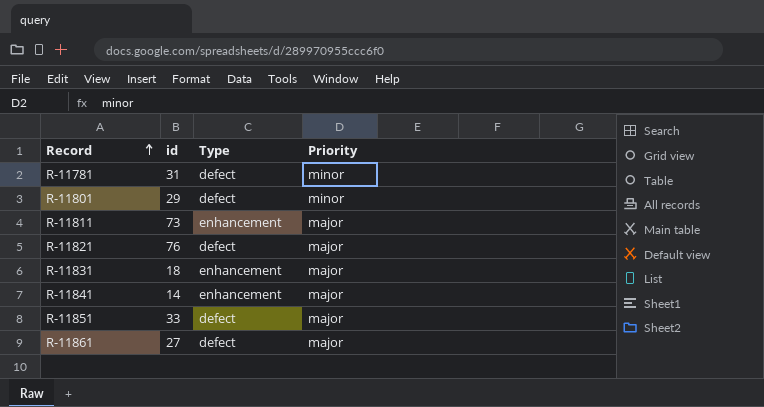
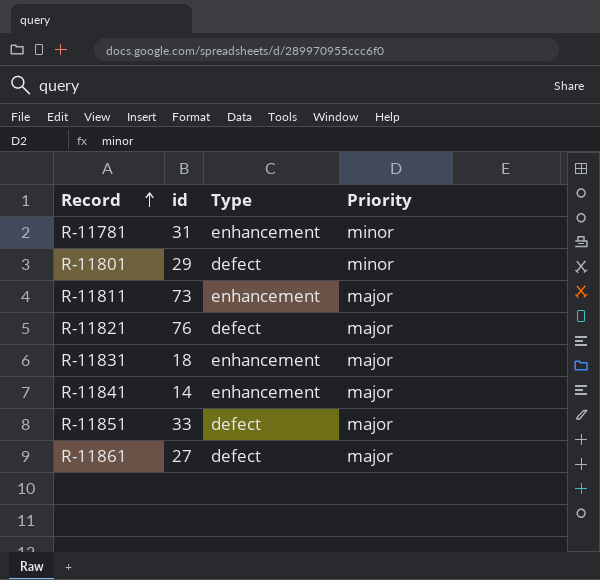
R-11781 | Type: defect -> enhancement

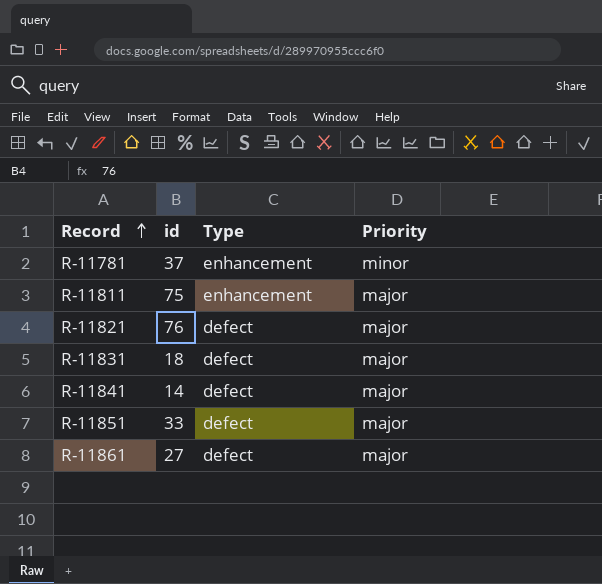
row R-11801: 29 | defect | minor -> none
R-11781 | id: 31 -> 37
R-11811 | id: 73 -> 75
R-11831 | Type: enhancement -> defect
R-11841 | Type: enhancement -> defect

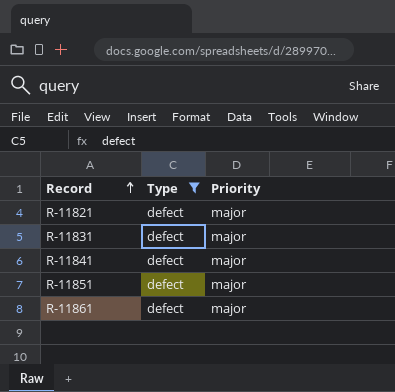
filter: none -> Type = defect
column id | position: 2 -> none

